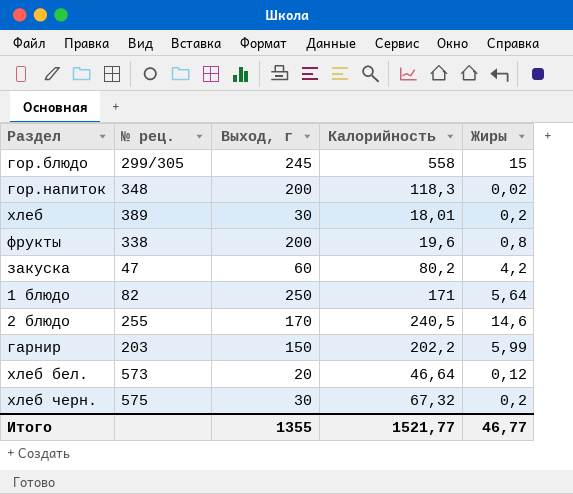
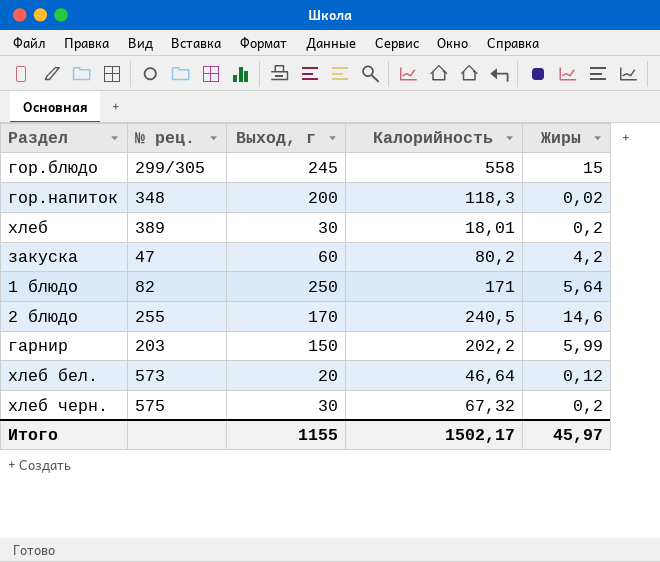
row фрукты: 338 | 200 | 19,6 | 0,8 -> none
Итого | Выход, г: 1355 -> 1155
Итого | Калорийность: 1521,77 -> 1502,17
Итого | Жиры: 46,77 -> 45,97

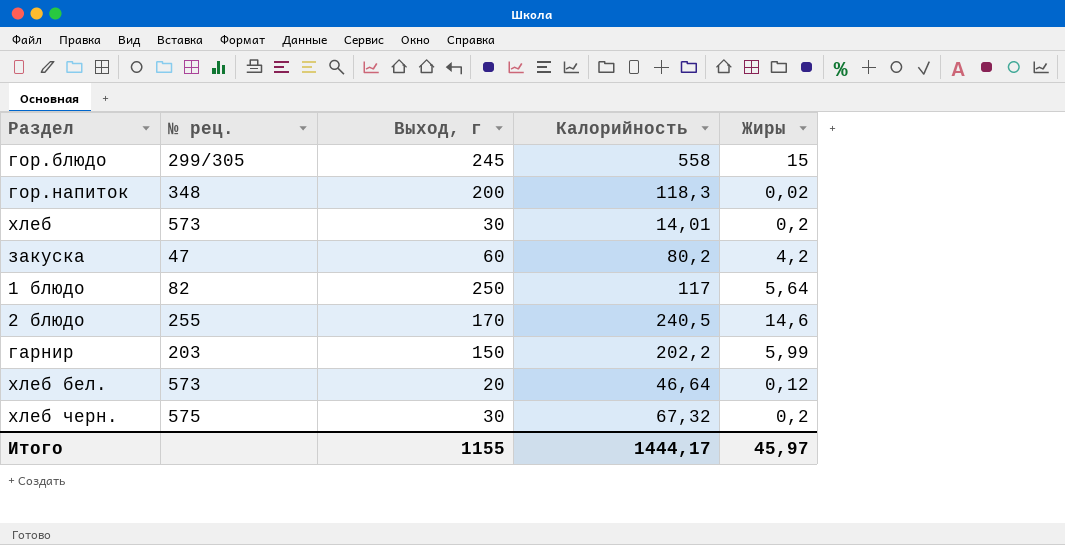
хлеб | № рец.: 389 -> 573
хлеб | Калорийность: 18,01 -> 14,01
1 блюдо | Калорийность: 171 -> 117
Итого | Калорийность: 1502,17 -> 1444,17

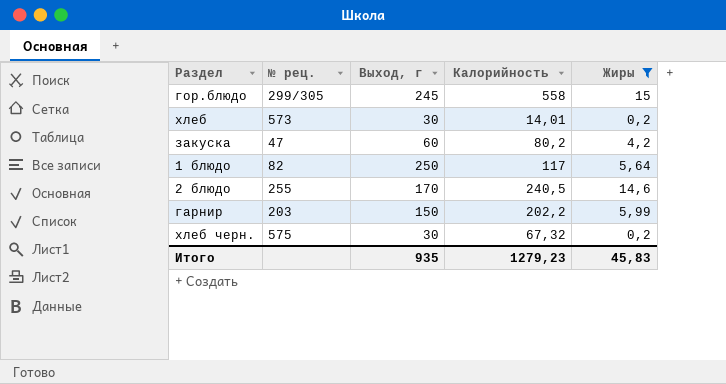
filter: none -> Жиры >= 0,2
Итого | Выход, г: 1155 -> 935
Итого | Калорийность: 1444,17 -> 1279,23
Итого | Жиры: 45,97 -> 45,83

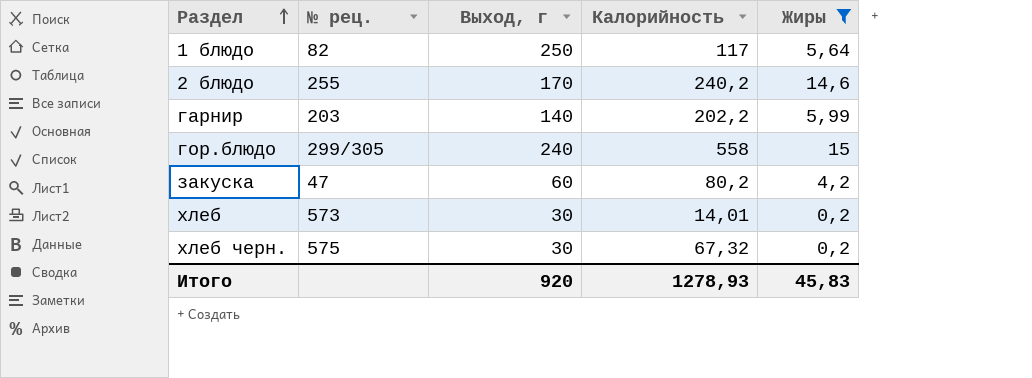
row order: none -> Раздел ascending
2 блюдо | Калорийность: 240,5 -> 240,2
гарнир | Выход, г: 150 -> 140
гор.блюдо | Выход, г: 245 -> 240
Итого | Выход, г: 935 -> 920
Итого | Калорийность: 1279,23 -> 1278,93

